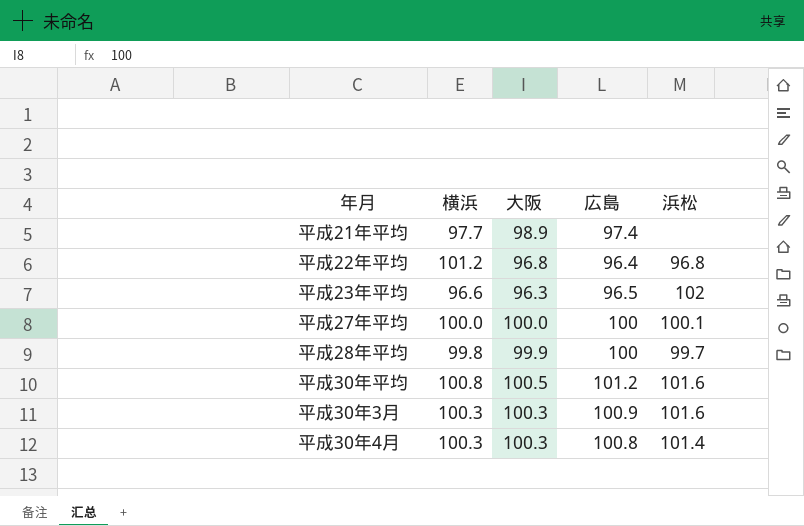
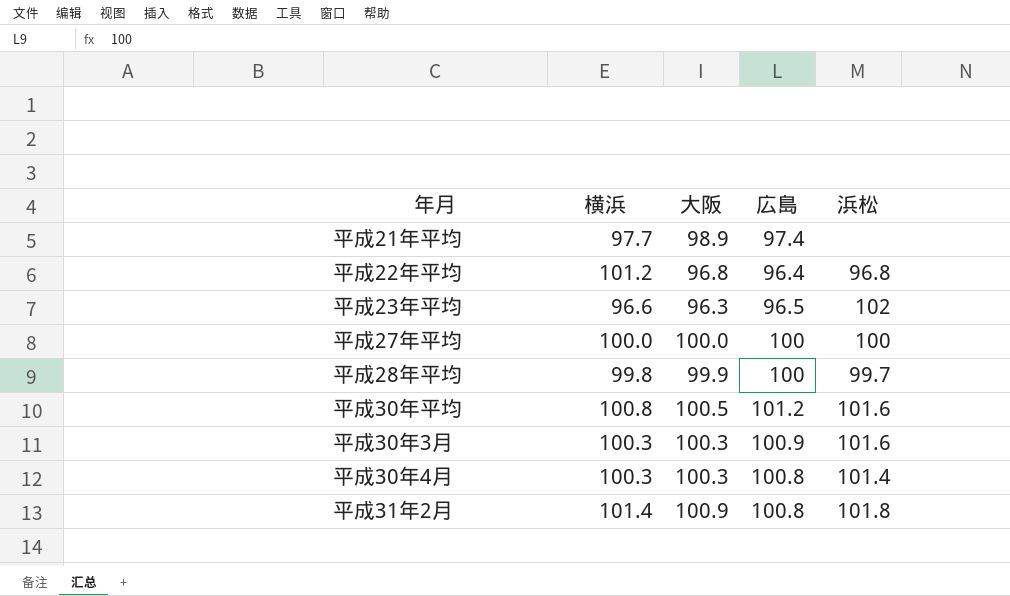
平成27年平均 | 浜松: 100.1 -> 100
row 平成31年2月: none -> 101.4 | 100.9 | 100.8 | 101.8

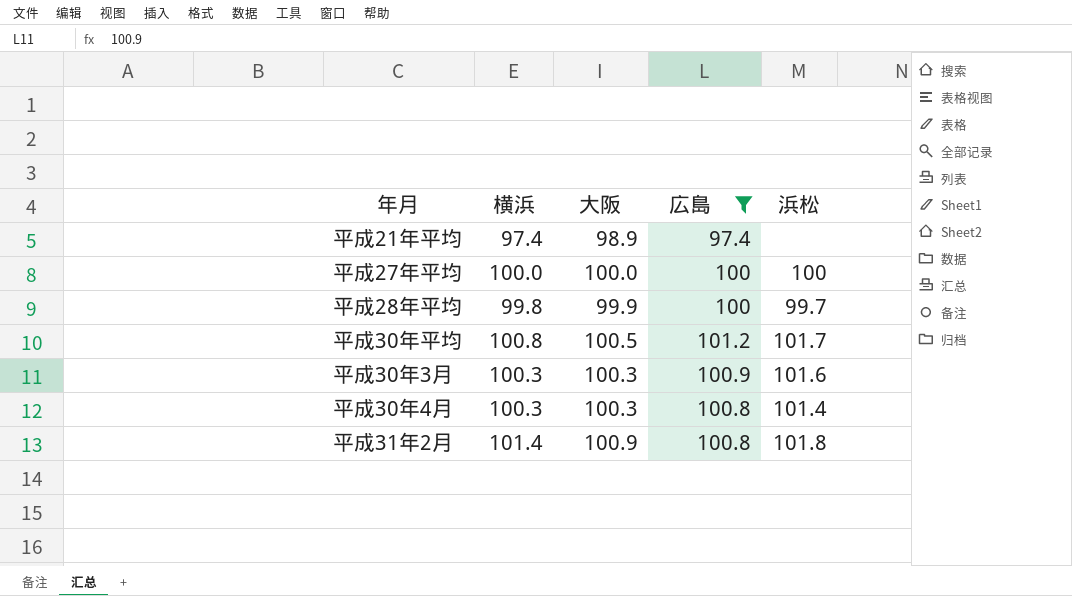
filter: none -> 広島 >= 97.4
平成21年平均 | 横浜: 97.7 -> 97.4
平成30年平均 | 浜松: 101.6 -> 101.7

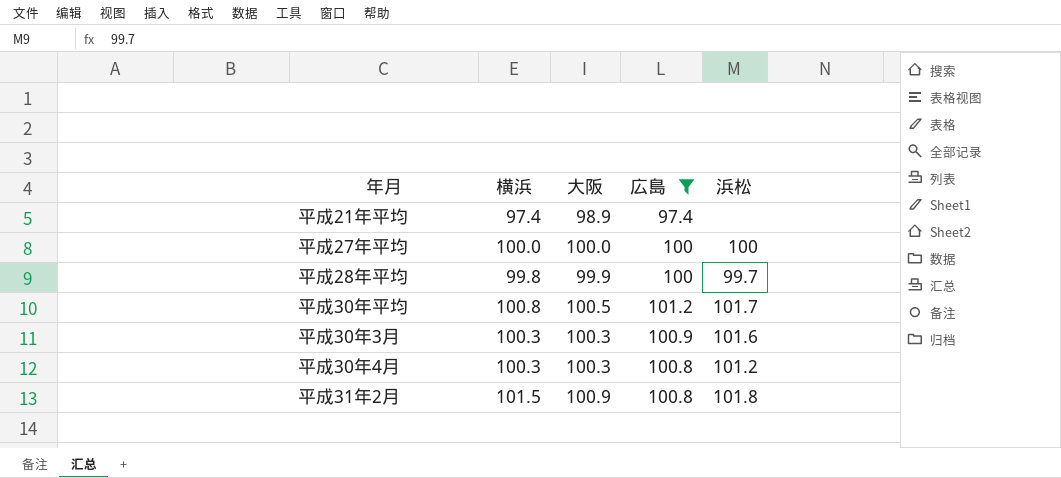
平成30年4月 | 浜松: 101.4 -> 101.2
平成31年2月 | 横浜: 101.4 -> 101.5

